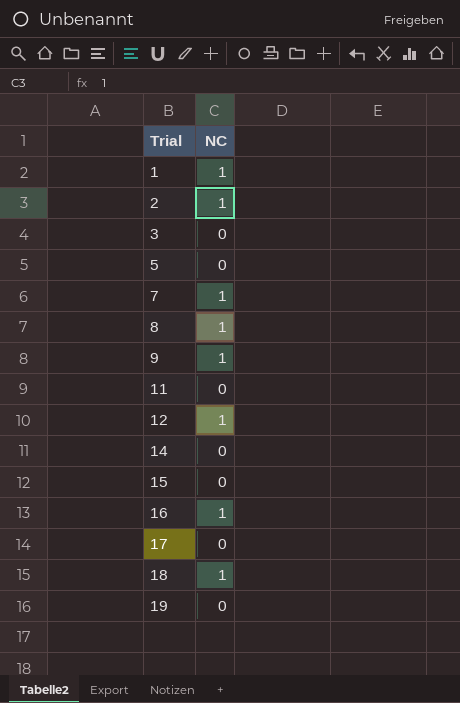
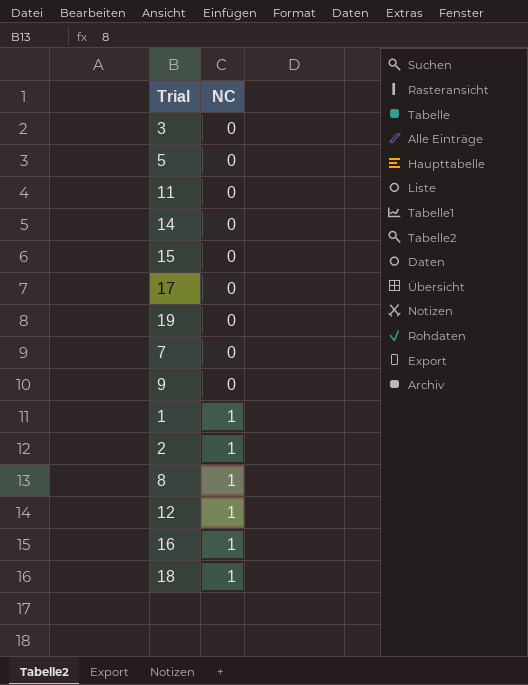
row order: Trial ascending -> NC ascending
7 | NC: 1 -> 0
9 | NC: 1 -> 0

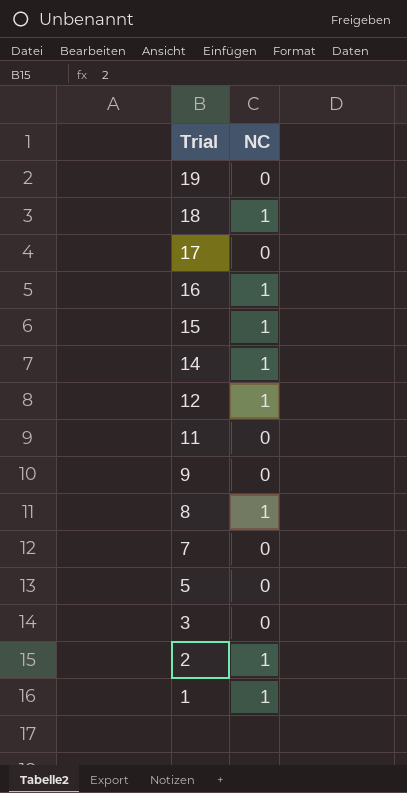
row order: NC ascending -> Trial descending
15 | NC: 0 -> 1
14 | NC: 0 -> 1

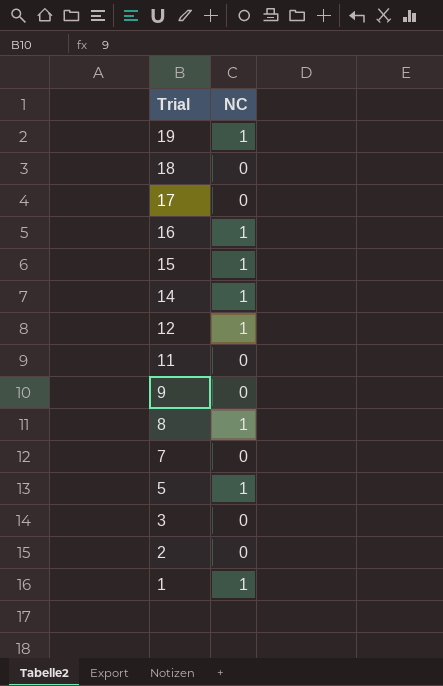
19 | NC: 0 -> 1
18 | NC: 1 -> 0
5 | NC: 0 -> 1
2 | NC: 1 -> 0

